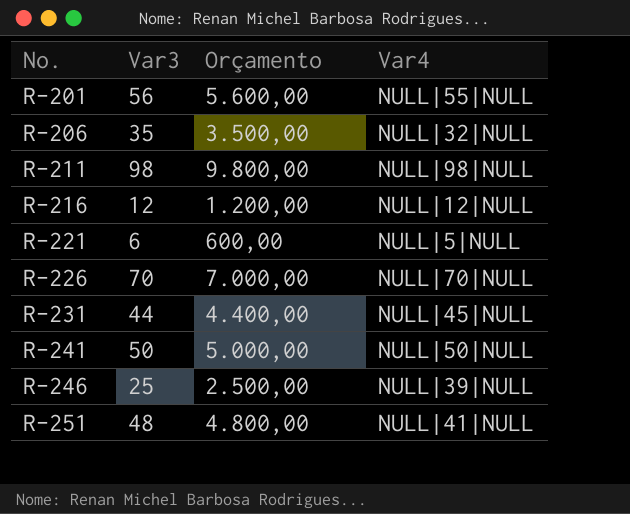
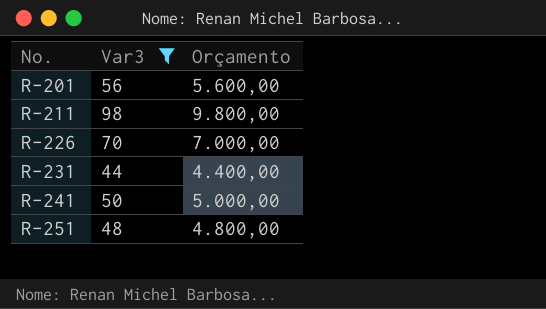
filter: none -> Var3 >= 44
column Var4 | position: 4 -> none

